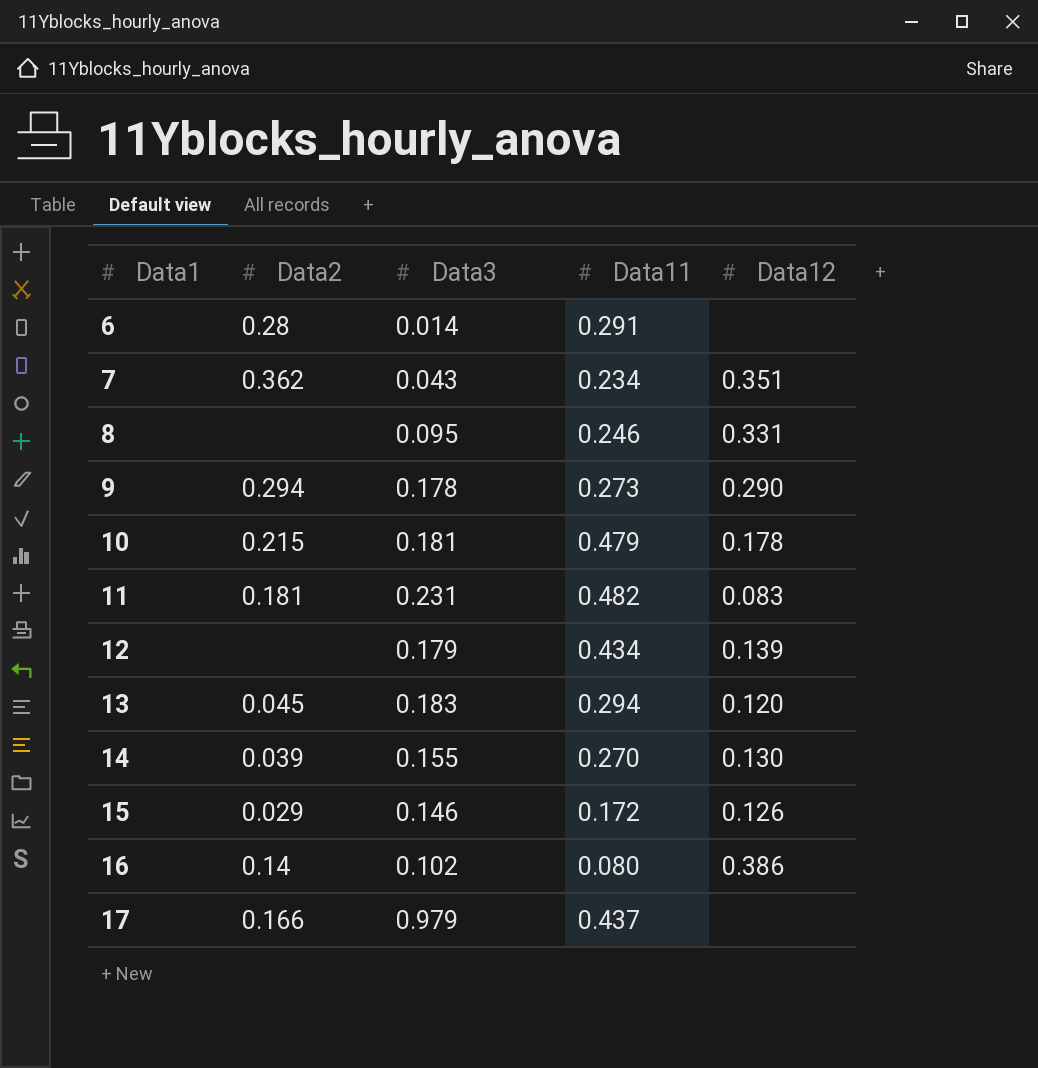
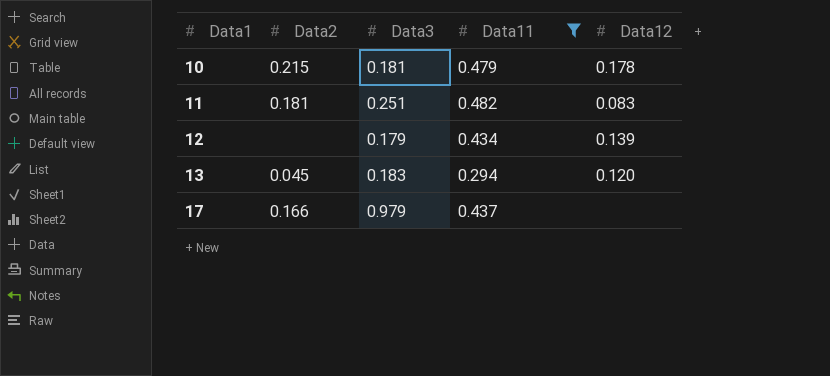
filter: none -> Data11 >= 0.294
11 | Data3: 0.231 -> 0.251

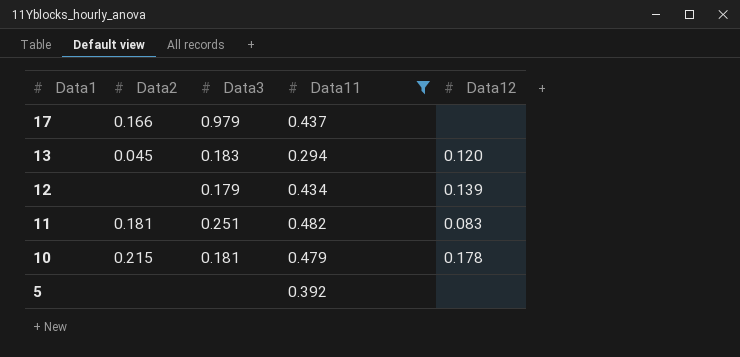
row order: Data1 ascending -> Data1 descending
row 5: none -> none | none | 0.392 | none

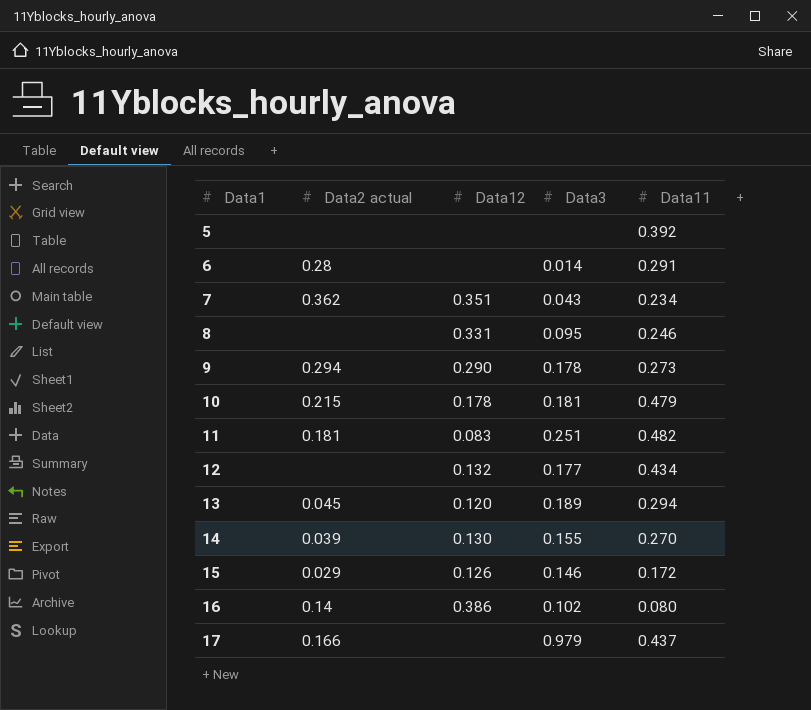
filter: Data11 >= 0.294 -> none
row order: Data1 descending -> Data1 ascending
column name: Data2 -> Data2 actual
column Data12 | position: 5 -> 3
12 | Data12: 0.139 -> 0.132
12 | Data3: 0.179 -> 0.177
13 | Data3: 0.183 -> 0.189

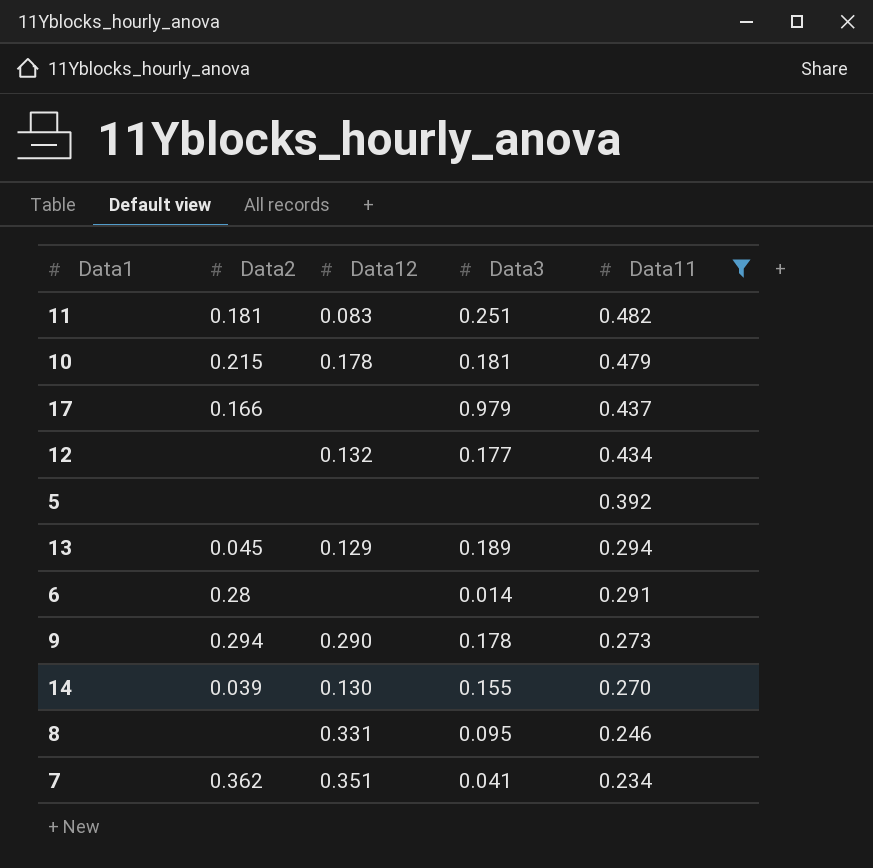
filter: none -> Data11 >= 0.234
row order: Data1 ascending -> Data11 descending
column name: Data2 actual -> Data2
13 | Data12: 0.120 -> 0.129
7 | Data3: 0.043 -> 0.041

